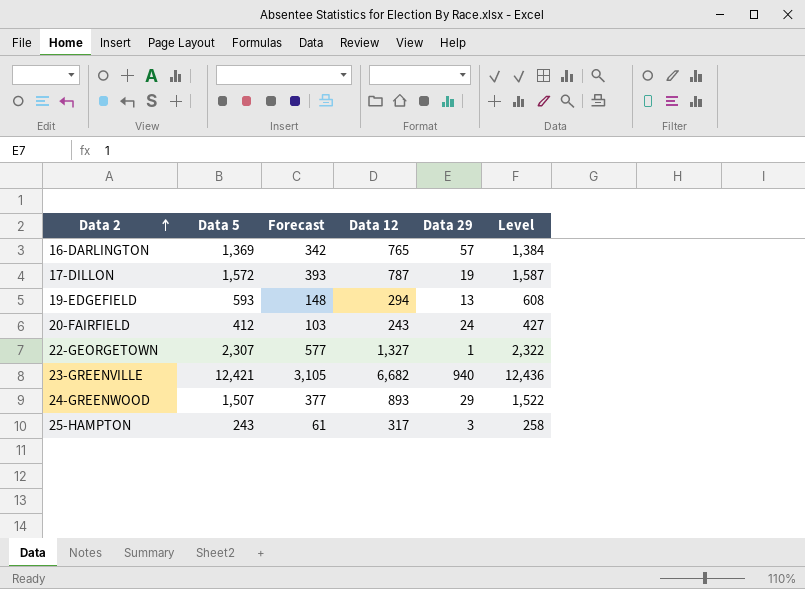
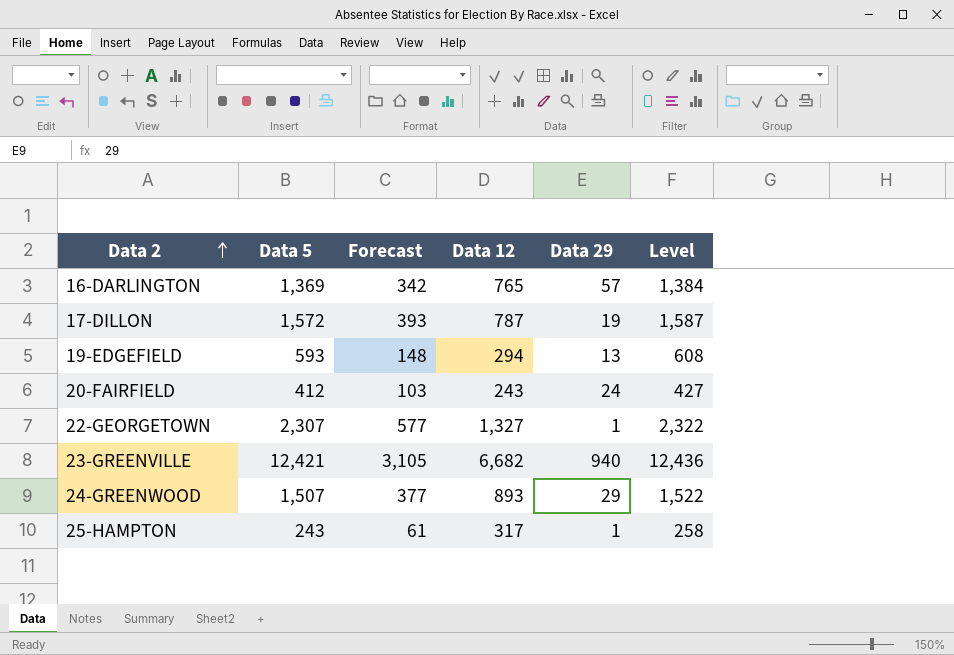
25-HAMPTON | Data 29: 3 -> 1

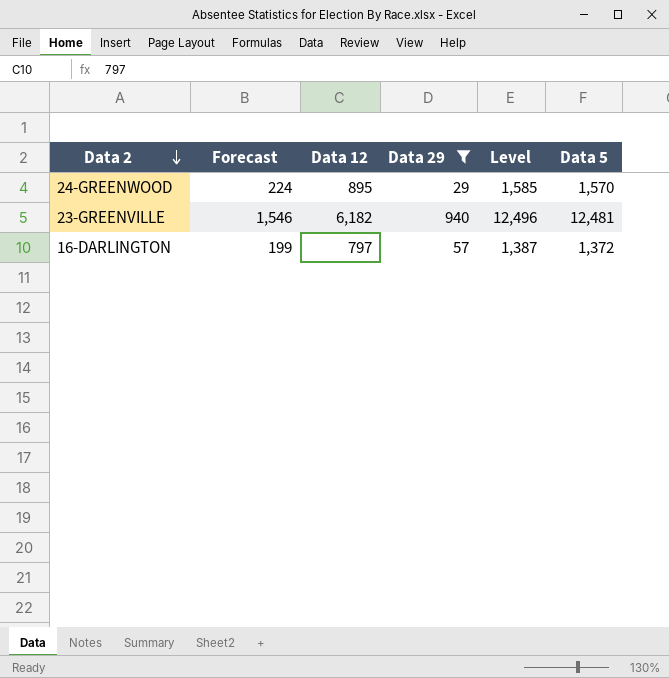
filter: none -> Data 29 >= 29
row order: Data 2 ascending -> Data 2 descending
column Forecast | formula: [Data 5] * 0.25 -> [Data 12] * 0.25
column Data 5 | position: 2 -> 6
24-GREENWOOD | Data 12: 893 -> 895
24-GREENWOOD | Level: 1,522 -> 1,585
24-GREENWOOD | Data 5: 1,507 -> 1,570
23-GREENVILLE | Data 12: 6,682 -> 6,182
23-GREENVILLE | Level: 12,436 -> 12,496
23-GREENVILLE | Data 5: 12,421 -> 12,481
16-DARLINGTON | Data 12: 765 -> 797
16-DARLINGTON | Level: 1,384 -> 1,387
16-DARLINGTON | Data 5: 1,369 -> 1,372

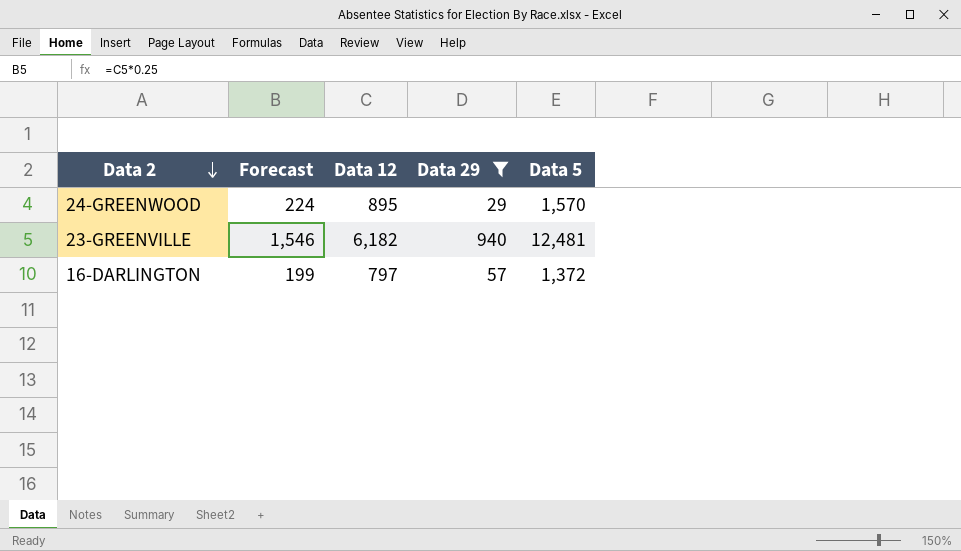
column Level | formula: [Data 5] + 15 -> none

